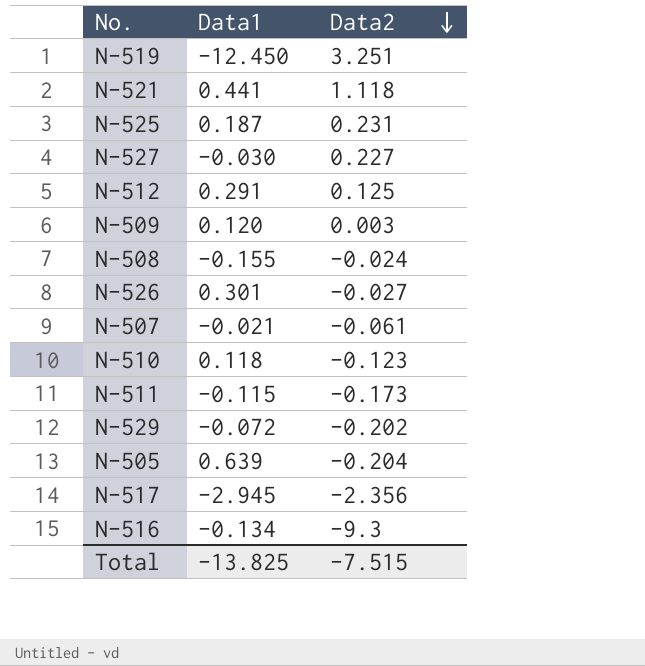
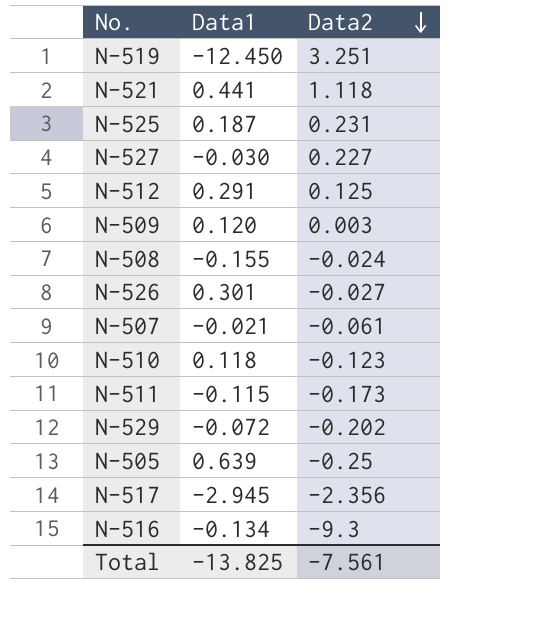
N-505 | Data2: -0.204 -> -0.25
Total | Data2: -7.515 -> -7.561

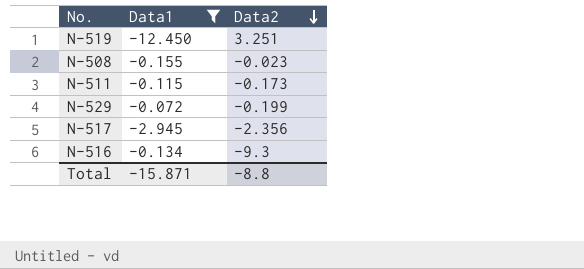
filter: none -> Data1 <= -0.072
N-508 | Data2: -0.024 -> -0.023
N-529 | Data2: -0.202 -> -0.199
Total | Data1: -13.825 -> -15.871
Total | Data2: -7.561 -> -8.8

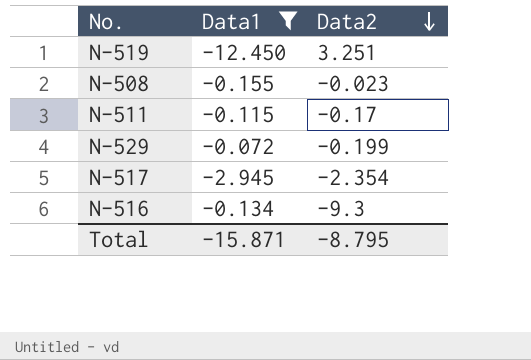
N-511 | Data2: -0.173 -> -0.17
N-517 | Data2: -2.356 -> -2.354
Total | Data2: -8.8 -> -8.795

